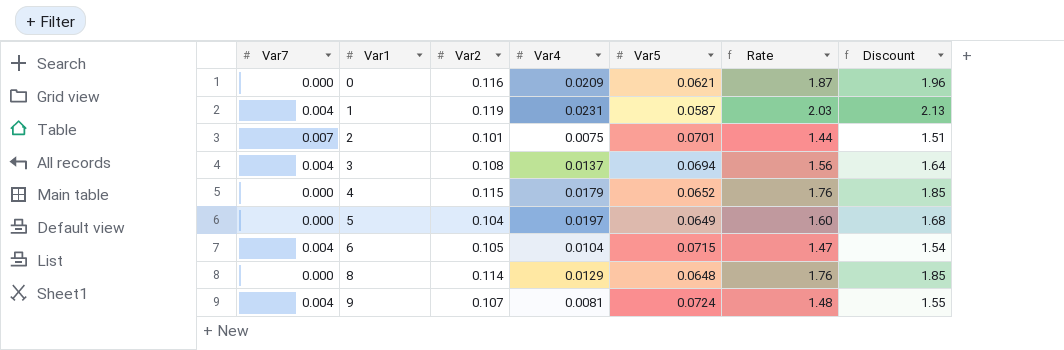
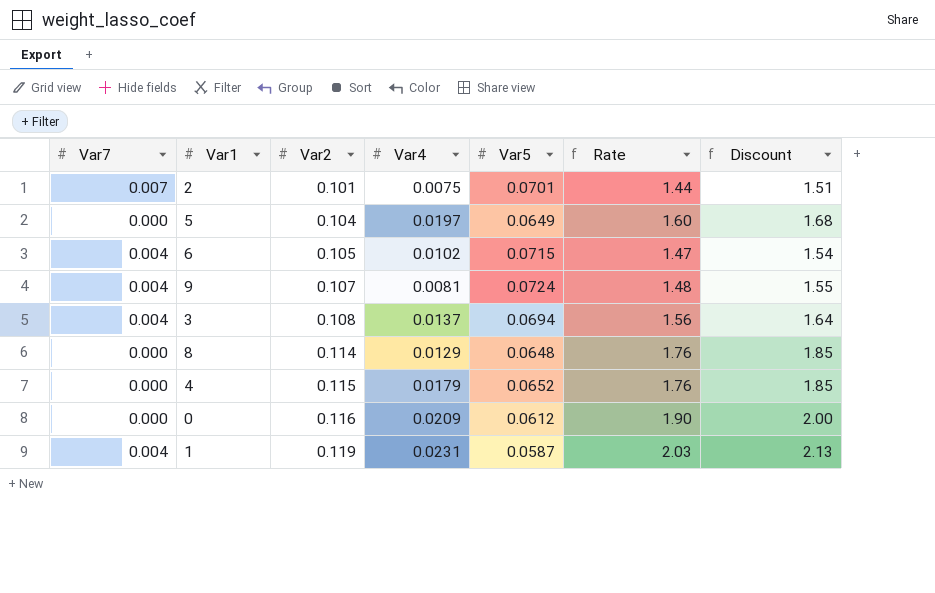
row order: Var1 ascending -> Var2 ascending
6 | Var4: 0.0104 -> 0.0102
0 | Var5: 0.0621 -> 0.0612
0 | Rate: 1.87 -> 1.90
0 | Discount: 1.96 -> 2.00

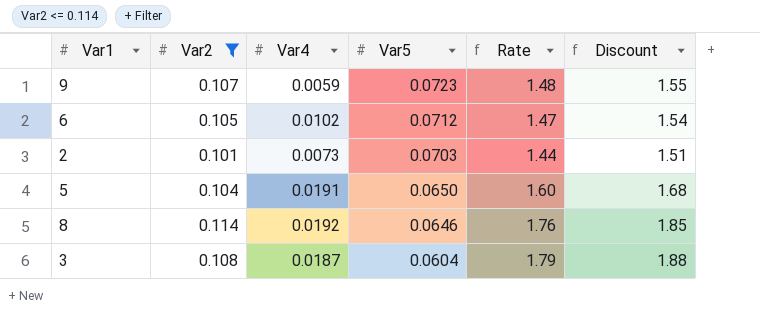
filter: none -> Var2 <= 0.114
row order: Var2 ascending -> Var5 descending
column Var7 | position: 1 -> none
9 | Var4: 0.0081 -> 0.0059
9 | Var5: 0.0724 -> 0.0723
6 | Var5: 0.0715 -> 0.0712
2 | Var4: 0.0075 -> 0.0073
2 | Var5: 0.0701 -> 0.0703
5 | Var4: 0.0197 -> 0.0191
5 | Var5: 0.0649 -> 0.0650
8 | Var4: 0.0129 -> 0.0192
8 | Var5: 0.0648 -> 0.0646
3 | Var4: 0.0137 -> 0.0187
3 | Var5: 0.0694 -> 0.0604
3 | Rate: 1.56 -> 1.79
3 | Discount: 1.64 -> 1.88

